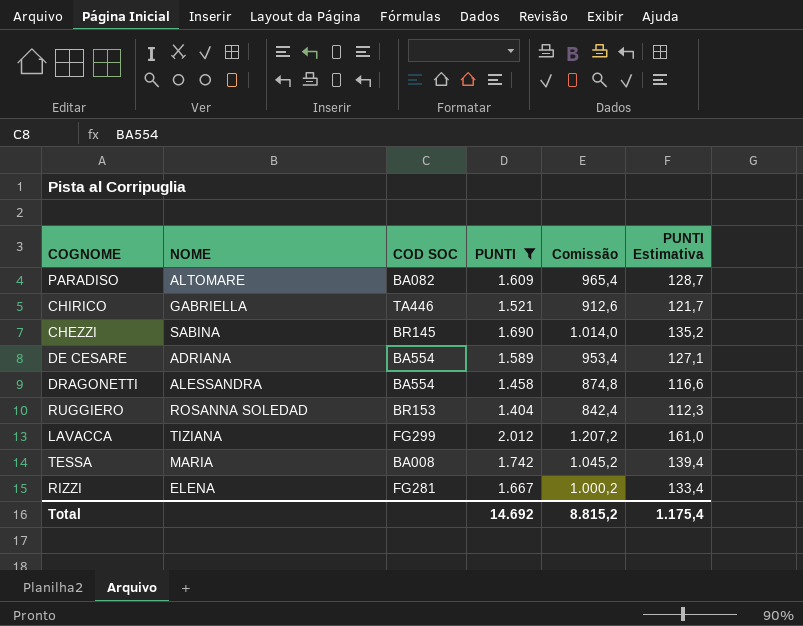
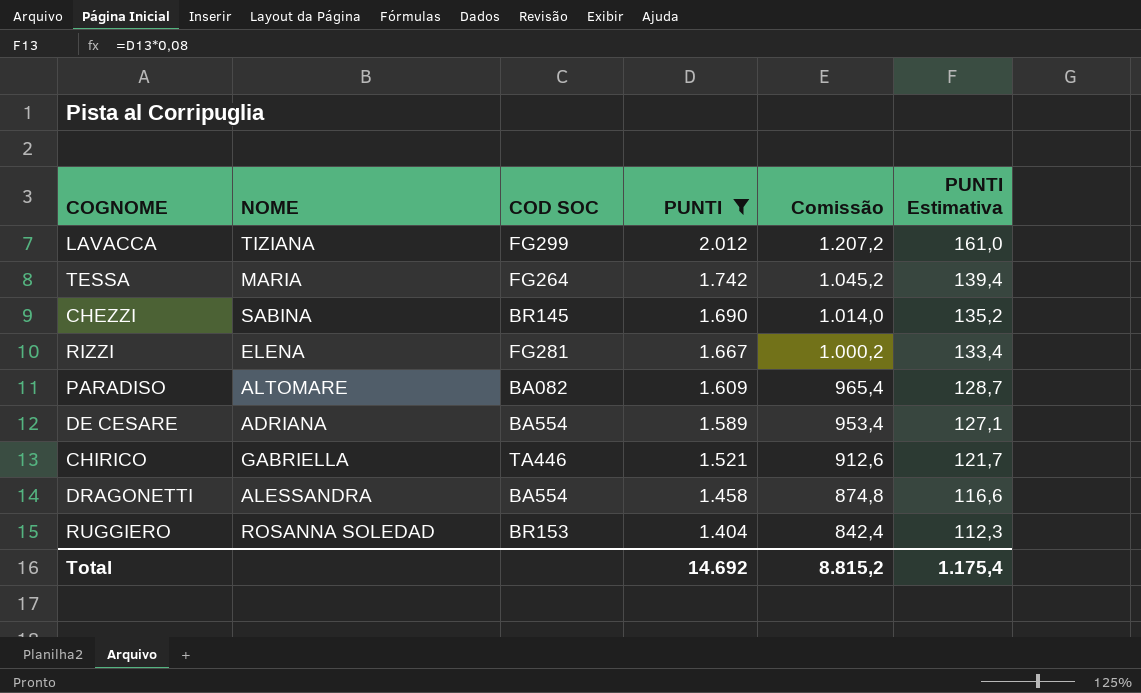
row order: none -> PUNTI descending
TESSA | COD SOC: BA008 -> FG264

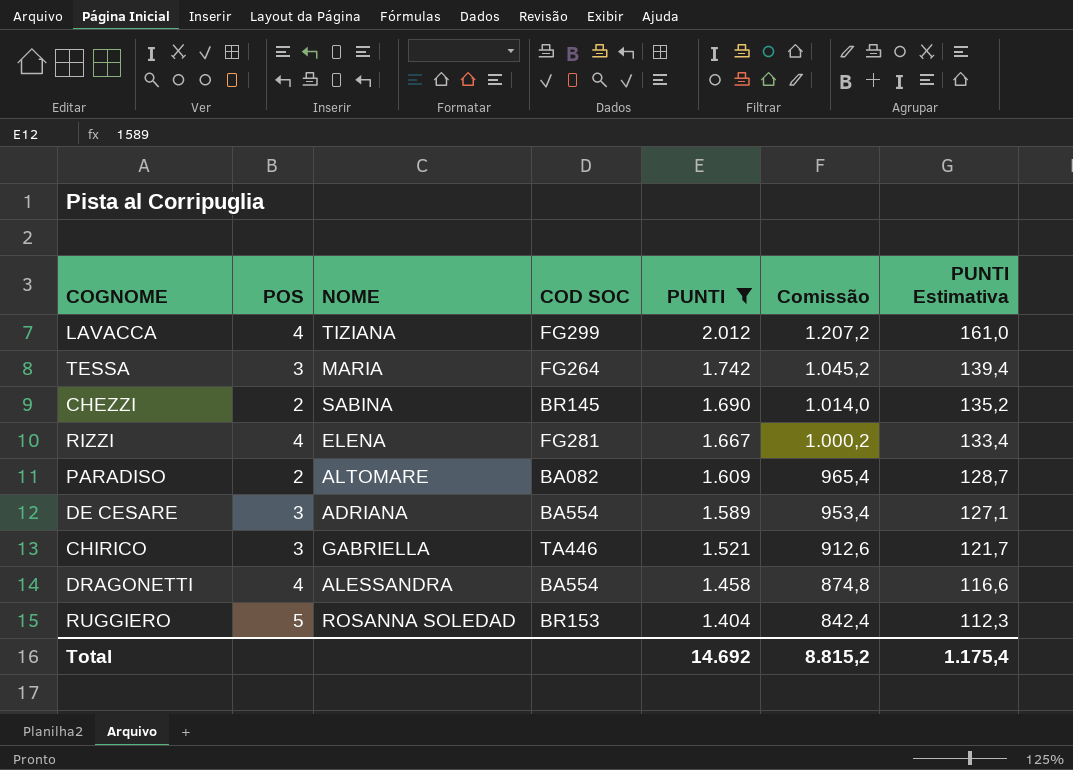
column POS | position: none -> 2

